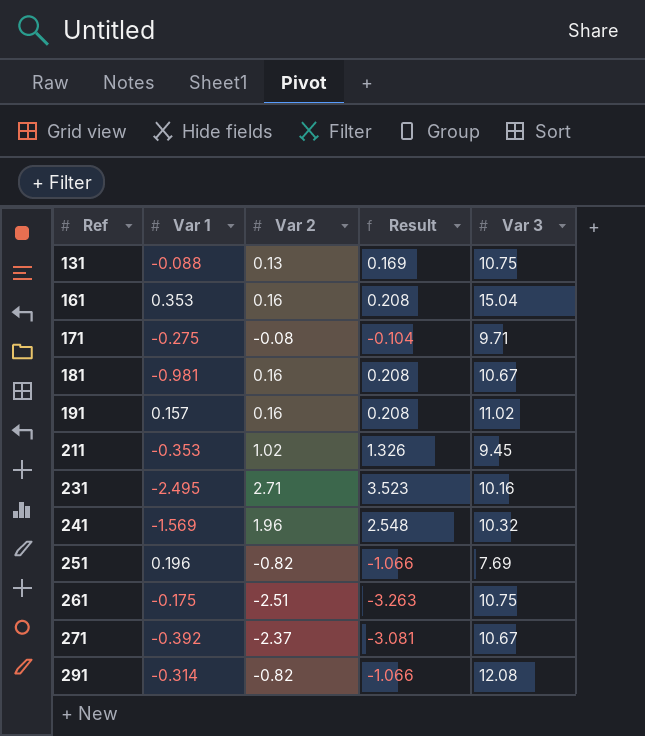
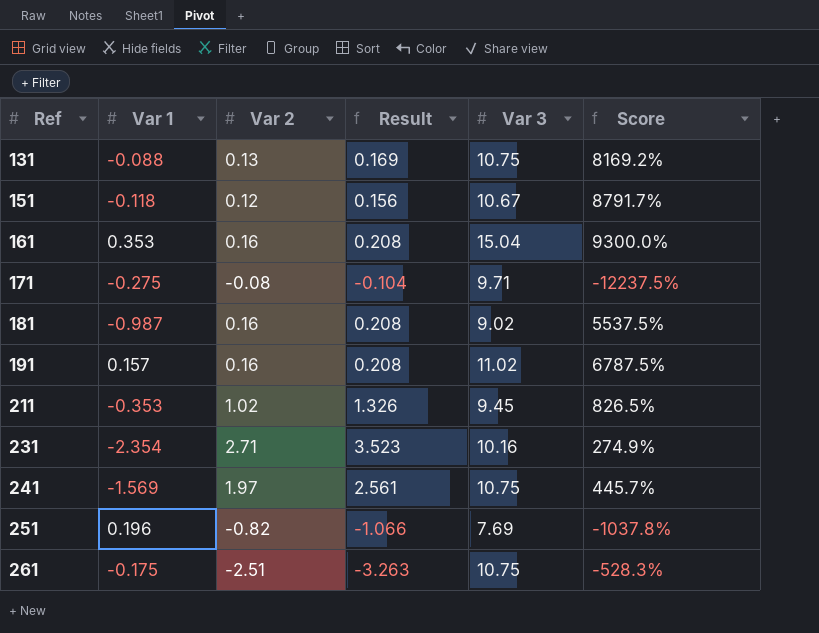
column Score | formula: none -> ([Var 3] - [Var 2]) / [Var 2]
row 271: -0.392 | -2.37 | -3.081 | 10.67 -> none
row 291: -0.314 | -0.82 | -1.066 | 12.08 -> none
row 151: none -> -0.118 | 0.12 | 0.156 | 10.67 | 8791.7%
181 | Var 1: -0.981 -> -0.987
181 | Var 3: 10.67 -> 9.02
231 | Var 1: -2.495 -> -2.354
241 | Var 2: 1.96 -> 1.97
241 | Result: 2.548 -> 2.561
241 | Var 3: 10.32 -> 10.75

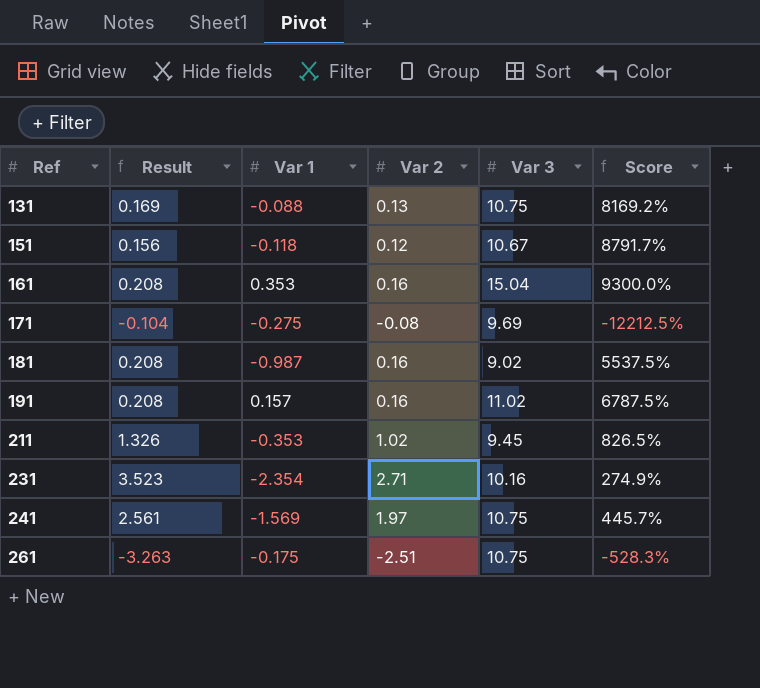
column Result | position: 4 -> 2
row 251: 0.196 | -0.82 | -1.066 | 7.69 | -1037.8% -> none
171 | Var 3: 9.71 -> 9.69
171 | Score: -12237.5% -> -12212.5%

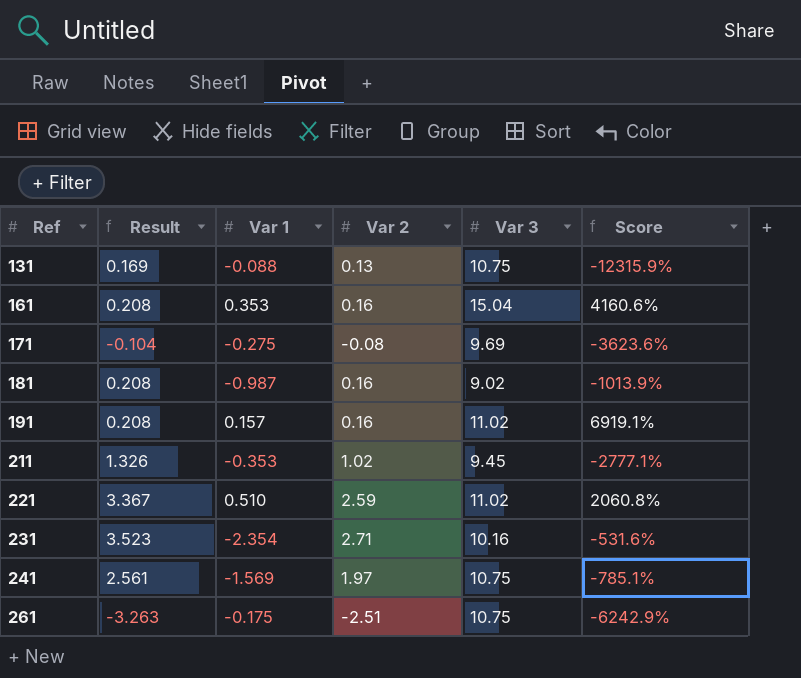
column Score | formula: ([Var 3] - [Var 2]) / [Var 2] -> ([Var 3] - [Var 1]) / [Var 1]
row 151: 0.156 | -0.118 | 0.12 | 10.67 | 8791.7% -> none
row 221: none -> 3.367 | 0.510 | 2.59 | 11.02 | 2060.8%

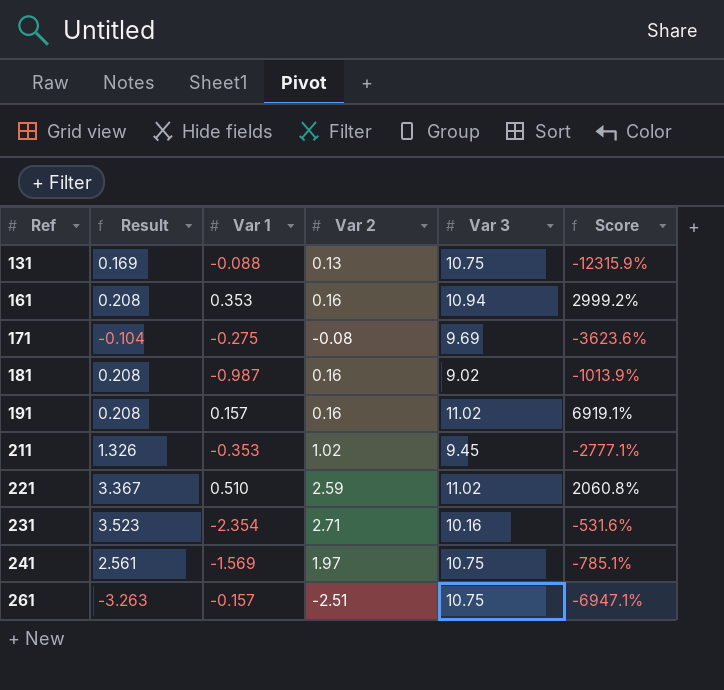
161 | Var 3: 15.04 -> 10.94
161 | Score: 4160.6% -> 2999.2%
261 | Var 1: -0.175 -> -0.157
261 | Score: -6242.9% -> -6947.1%

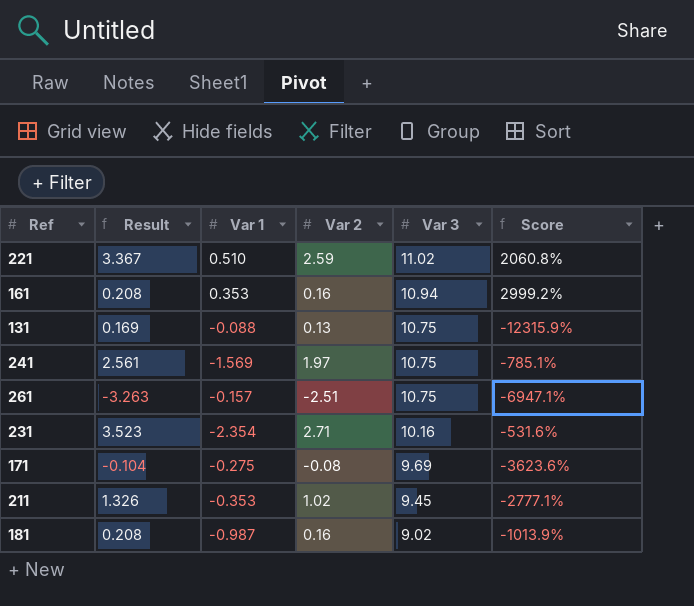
row order: Ref ascending -> Var 3 descending
row 191: 0.208 | 0.157 | 0.16 | 11.02 | 6919.1% -> none

